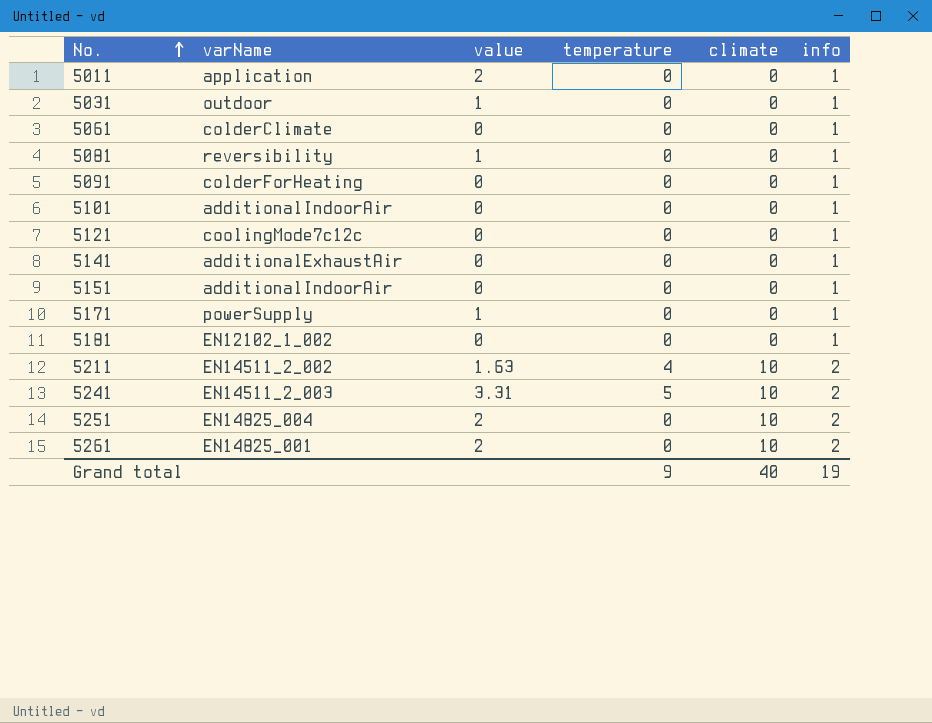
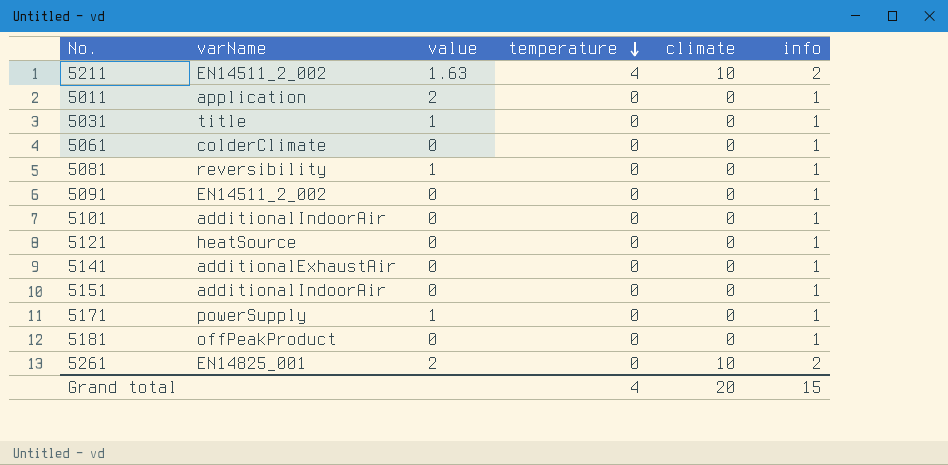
row order: No. ascending -> temperature descending
row 5241: EN14511_2_003 | 3.31 | 5 | 10 | 2 -> none
row 5251: EN14825_004 | 2 | 0 | 10 | 2 -> none
5031 | varName: outdoor -> title
5091 | varName: colderForHeating -> EN14511_2_002
5121 | varName: coolingMode7c12c -> heatSource
5181 | varName: EN12102_1_002 -> offPeakProduct
Grand total | temperature: 9 -> 4
Grand total | climate: 40 -> 20
Grand total | info: 19 -> 15

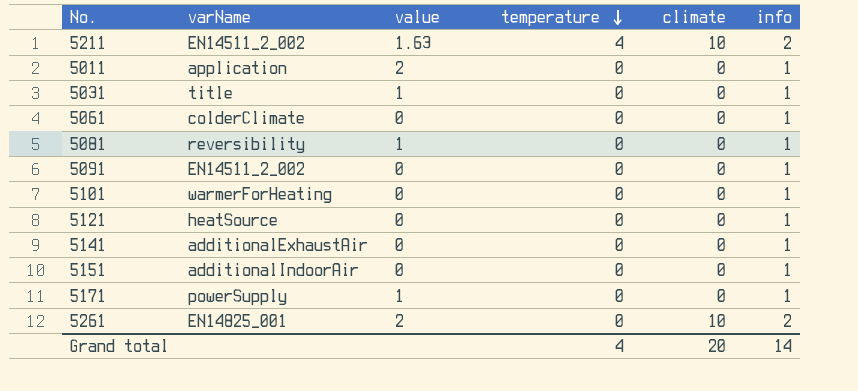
row 5181: offPeakProduct | 0 | 0 | 0 | 1 -> none
5101 | varName: additionalIndoorAir -> warmerForHeating
Grand total | info: 15 -> 14

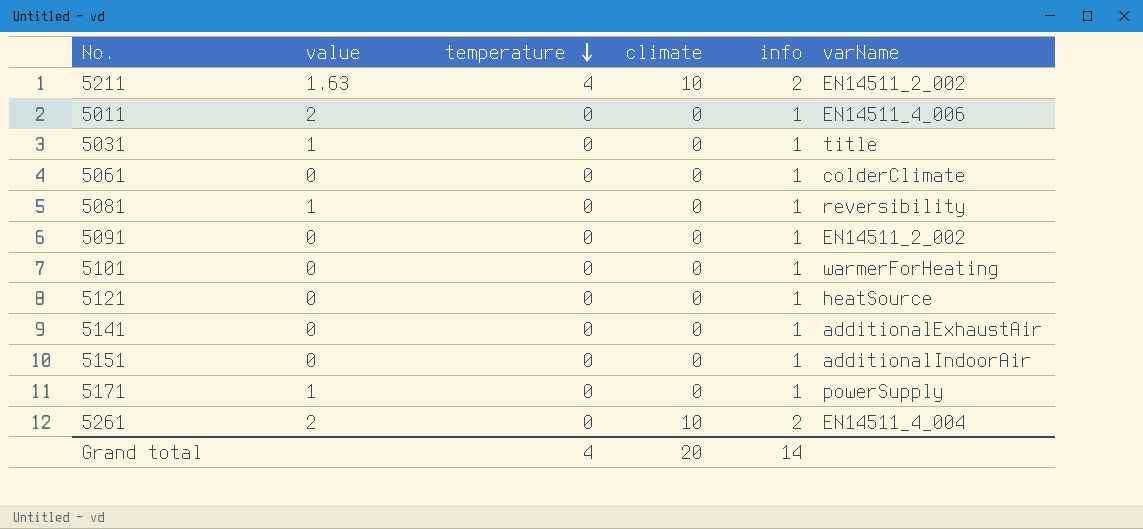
column varName | position: 2 -> 6
5011 | varName: application -> EN14511_4_006
5261 | varName: EN14825_001 -> EN14511_4_004

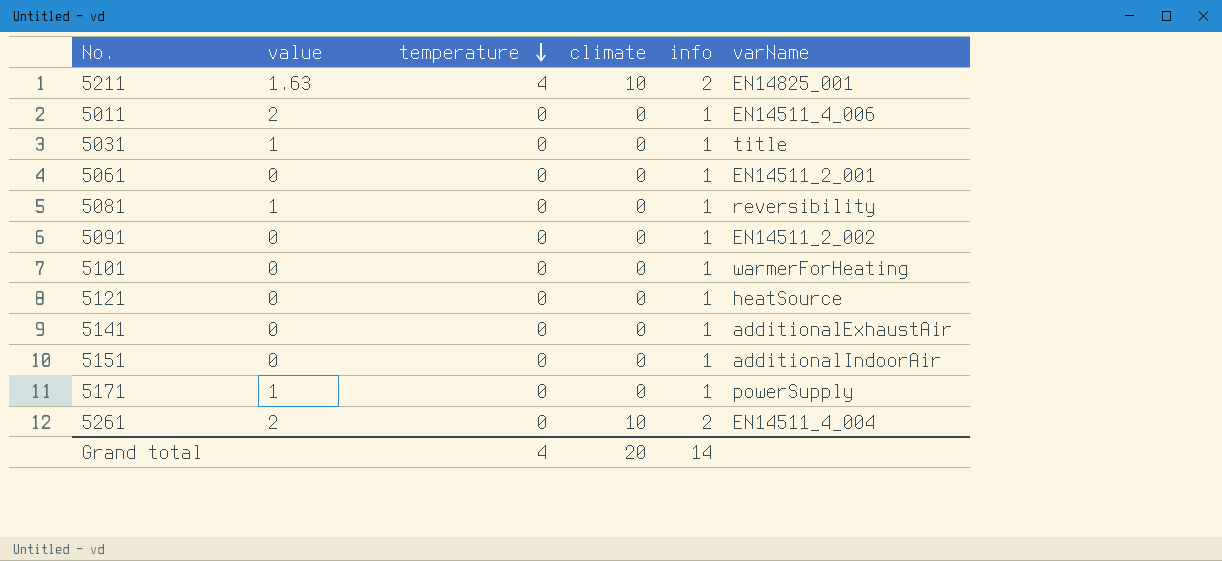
5211 | varName: EN14511_2_002 -> EN14825_001
5061 | varName: colderClimate -> EN14511_2_001

